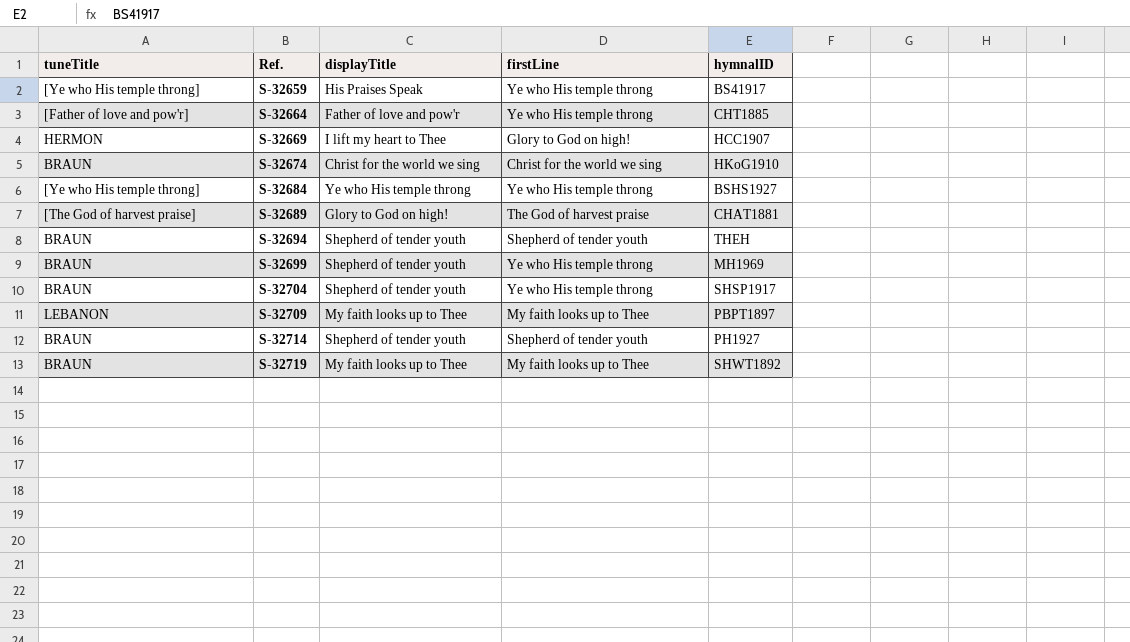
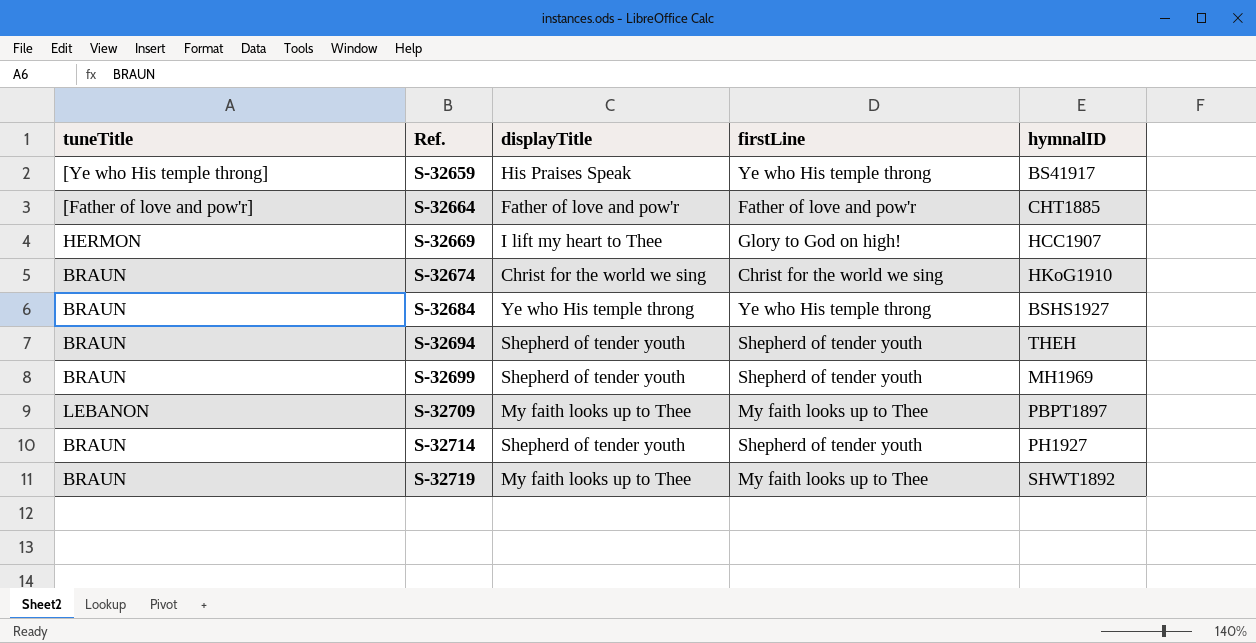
row S-32689: [The God of harvest praise] | Glory to God on high! | The God of harvest praise | CHAT1881 -> none
row S-32704: BRAUN | Shepherd of tender youth | Ye who His temple throng | SHSP1917 -> none
S-32664 | firstLine: Ye who His temple throng -> Father of love and pow'r
S-32684 | tuneTitle: [Ye who His temple throng] -> BRAUN
S-32699 | firstLine: Ye who His temple throng -> Shepherd of tender youth

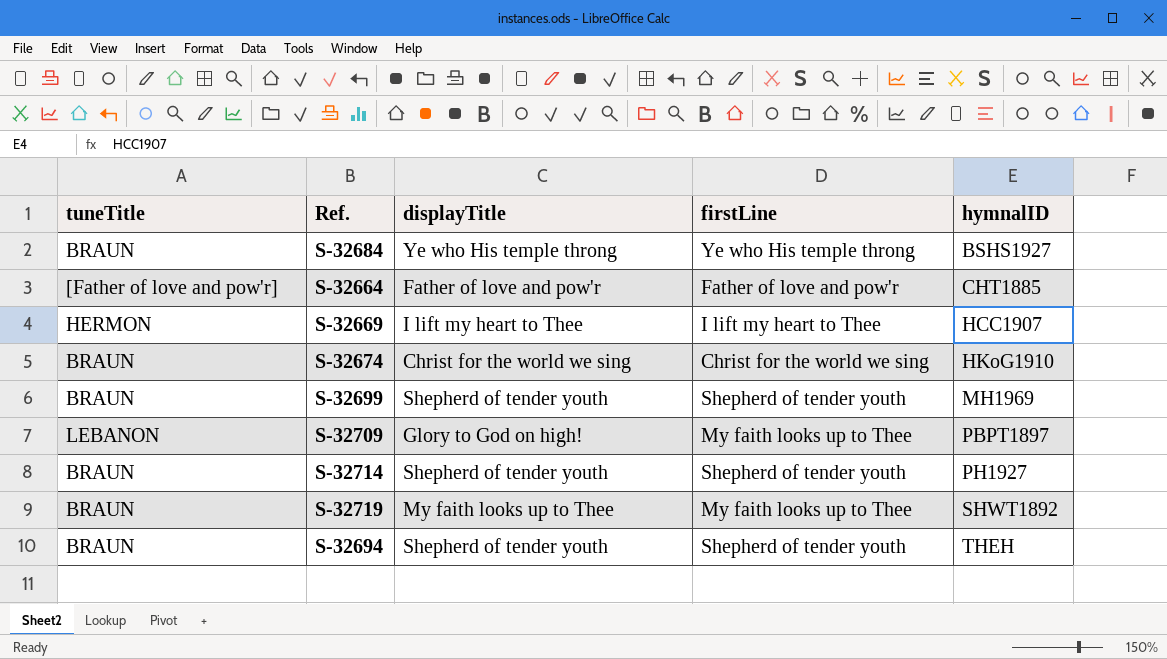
row order: Ref. ascending -> hymnalID ascending
row S-32659: [Ye who His temple throng] | His Praises Speak | Ye who His temple throng | BS41917 -> none
S-32669 | firstLine: Glory to God on high! -> I lift my heart to Thee
S-32709 | displayTitle: My faith looks up to Thee -> Glory to God on high!

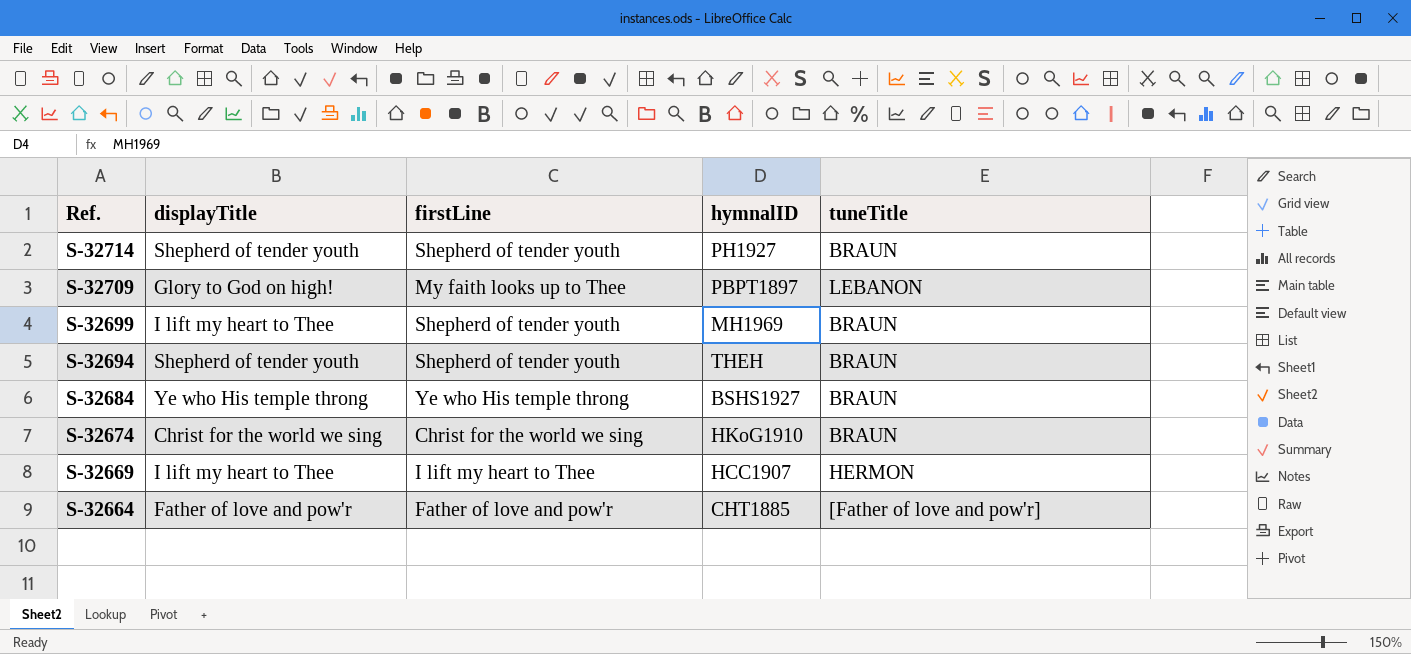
row order: hymnalID ascending -> Ref. descending
column tuneTitle | position: 1 -> 5
row S-32719: BRAUN | My faith looks up to Thee | My faith looks up to Thee | SHWT1892 -> none
S-32699 | displayTitle: Shepherd of tender youth -> I lift my heart to Thee

